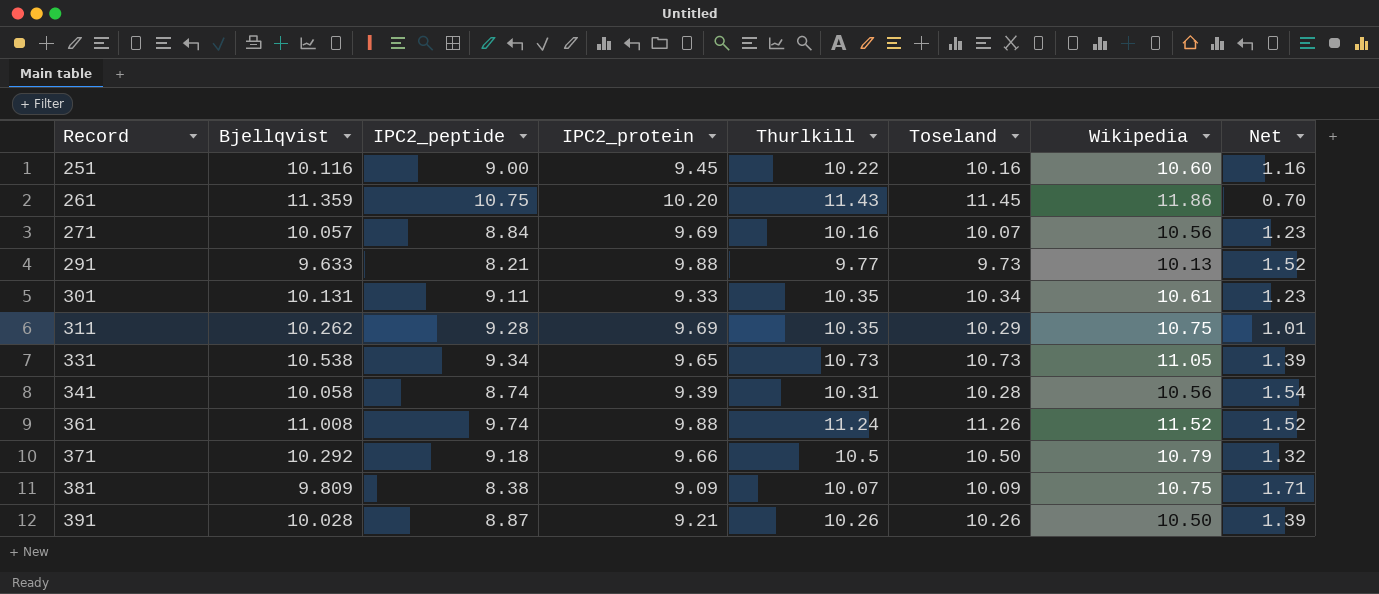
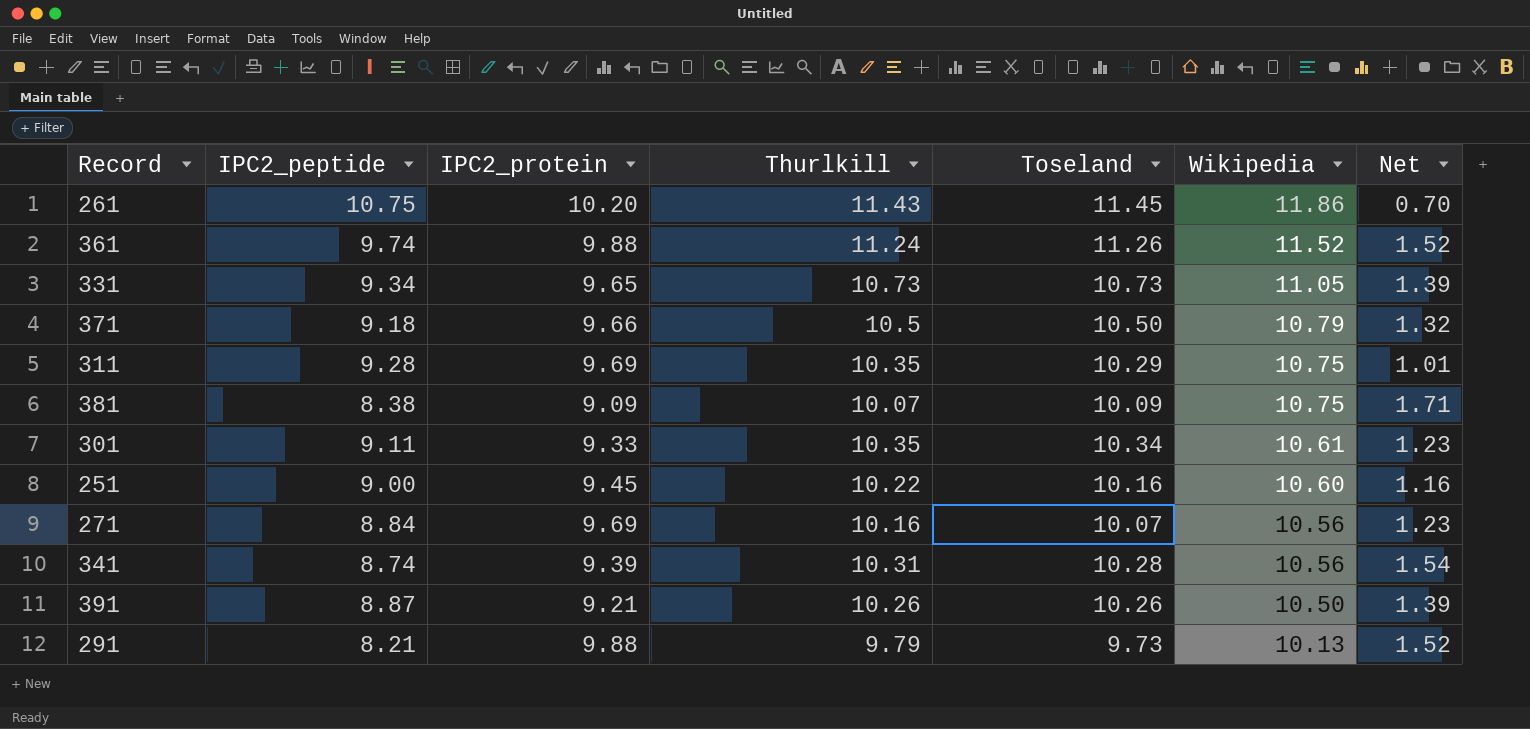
row order: Record ascending -> Wikipedia descending
column Bjellqvist | position: 2 -> none
291 | Thurlkill: 9.77 -> 9.79

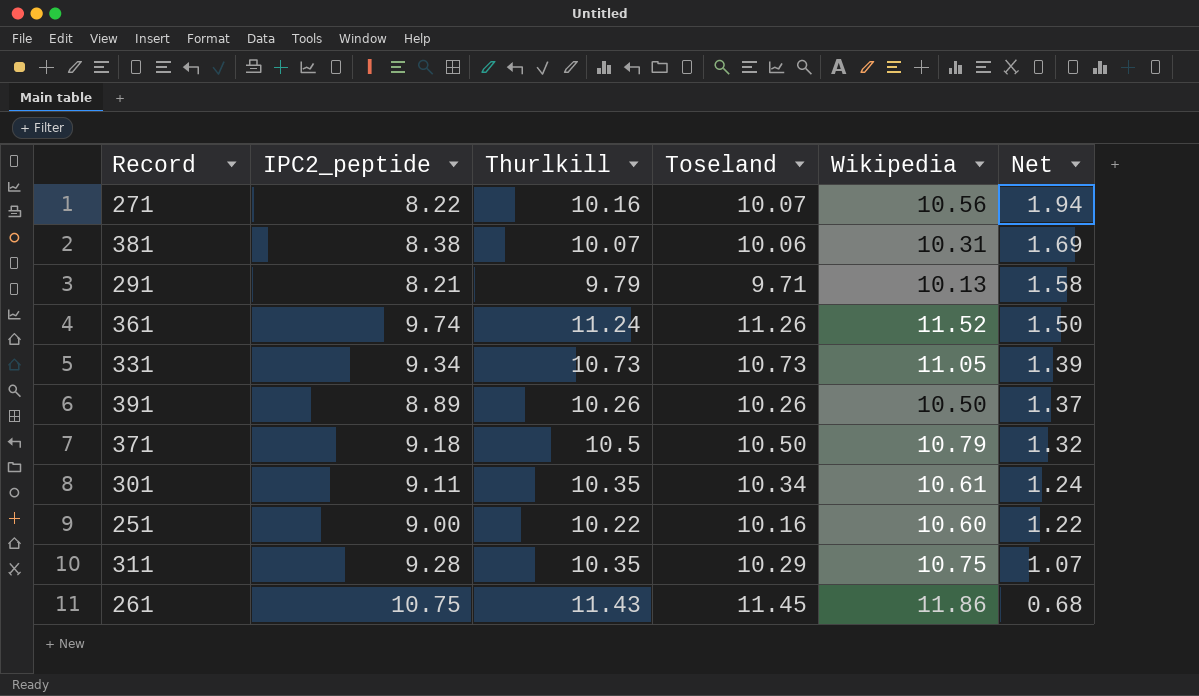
row order: Wikipedia descending -> Net descending
column IPC2_protein | position: 3 -> none
column Net | formula: [Toseland] - [IPC2_peptide] -> [Thurlkill] - [IPC2_peptide]
row 341: 8.74 | 9.39 | 10.31 | 10.28 | 10.56 | 1.54 -> none
271 | IPC2_peptide: 8.84 -> 8.22
381 | Toseland: 10.09 -> 10.06
381 | Wikipedia: 10.75 -> 10.31
291 | Toseland: 9.73 -> 9.71
391 | IPC2_peptide: 8.87 -> 8.89

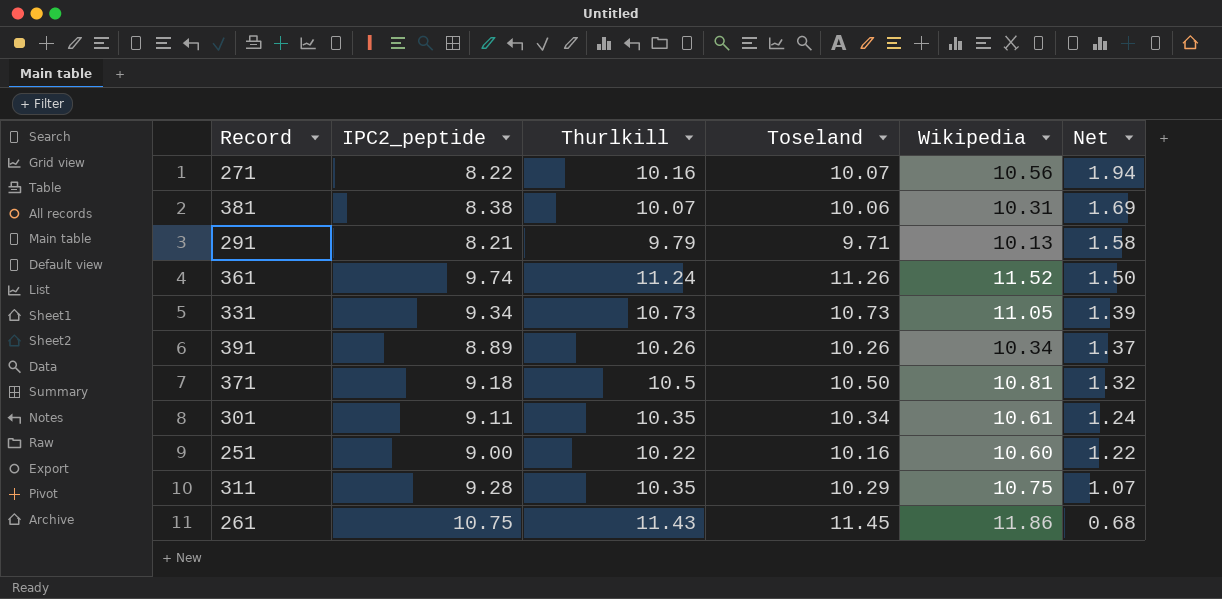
391 | Wikipedia: 10.50 -> 10.34
371 | Wikipedia: 10.79 -> 10.81

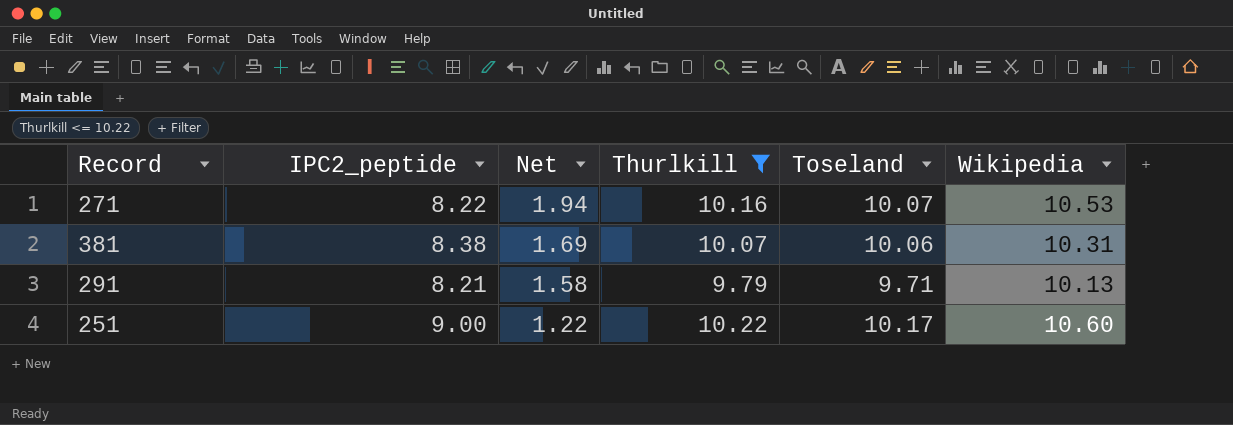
filter: none -> Thurlkill <= 10.22
column Net | position: 6 -> 3
271 | Wikipedia: 10.56 -> 10.53
251 | Toseland: 10.16 -> 10.17

